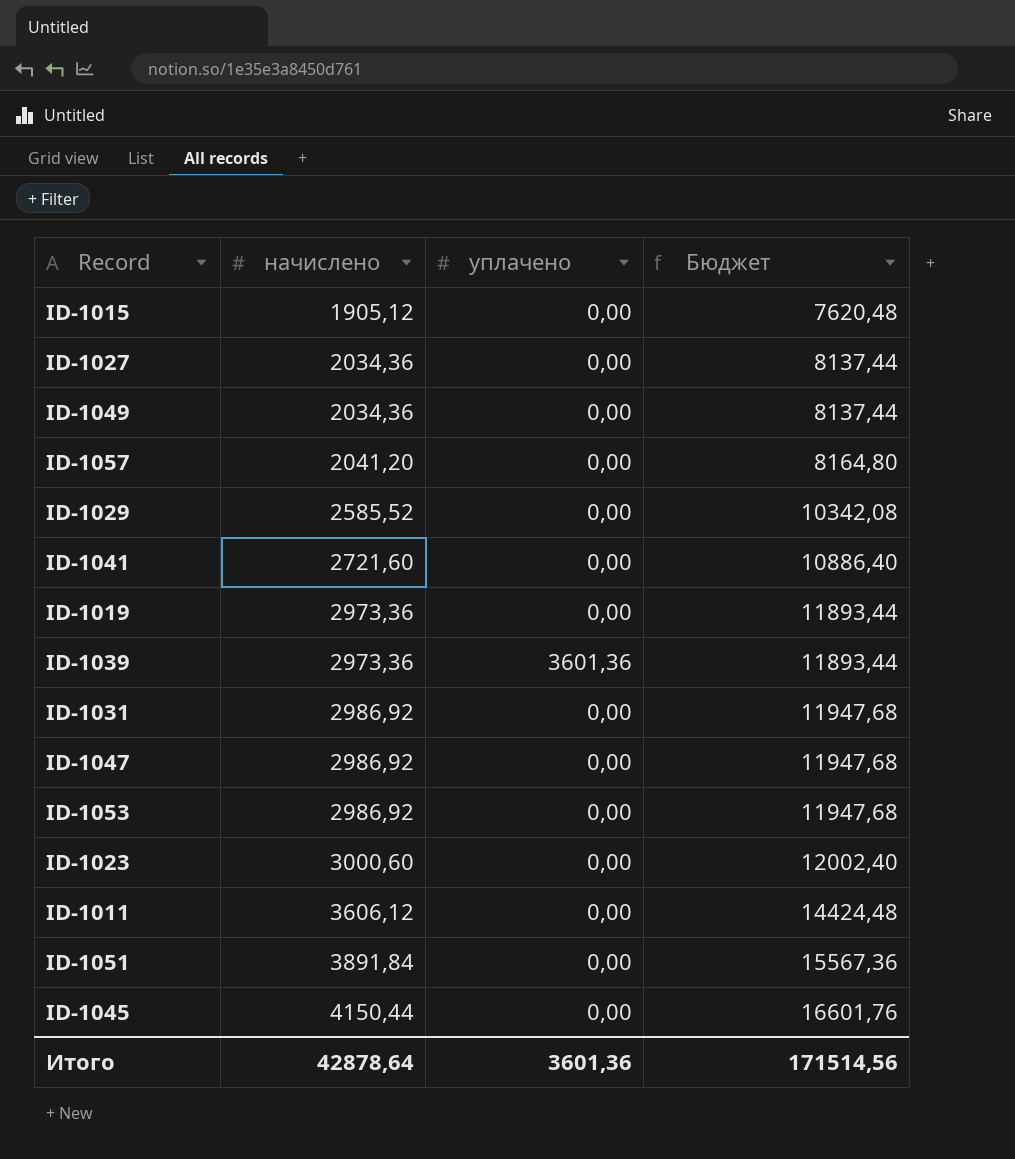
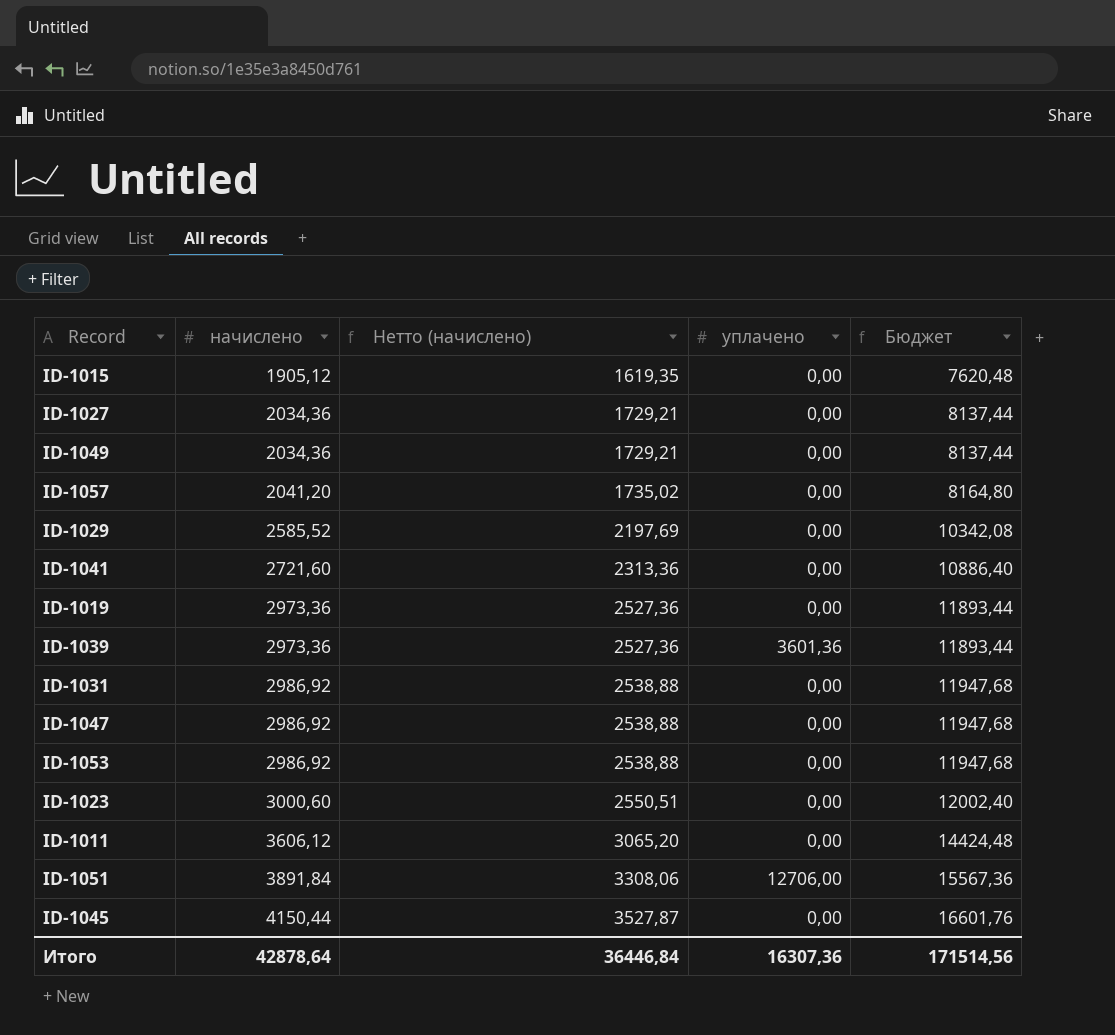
column Нетто (начислено) | formula: none -> [начислено] * 0,85
ID-1051 | уплачено: 0,00 -> 12706,00
Итого | уплачено: 3601,36 -> 16307,36

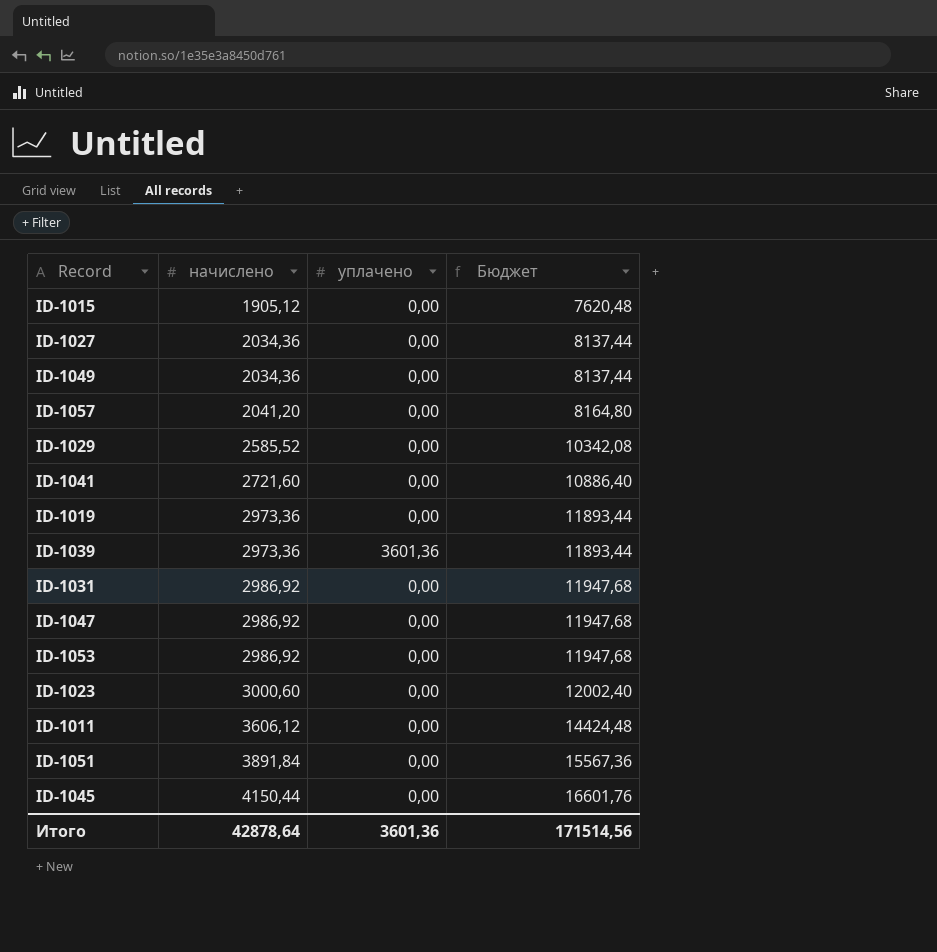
column Нетто (начислено) | formula: [начислено] * 0,85 -> none
ID-1051 | уплачено: 12706,00 -> 0,00
Итого | уплачено: 16307,36 -> 3601,36

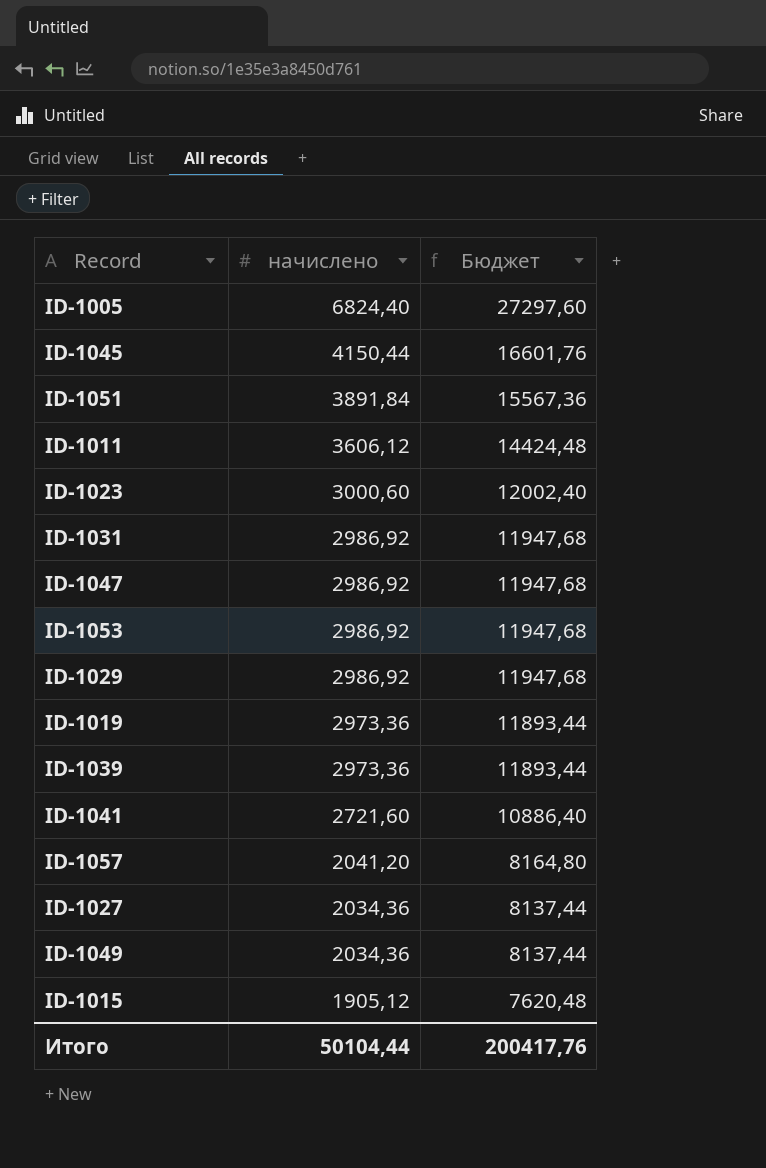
row order: начислено ascending -> начислено descending
column уплачено | position: 3 -> none
row ID-1005: none -> 6824,40 | 27297,60
ID-1029 | начислено: 2585,52 -> 2986,92
ID-1029 | Бюджет: 10342,08 -> 11947,68
Итого | начислено: 42878,64 -> 50104,44
Итого | Бюджет: 171514,56 -> 200417,76

